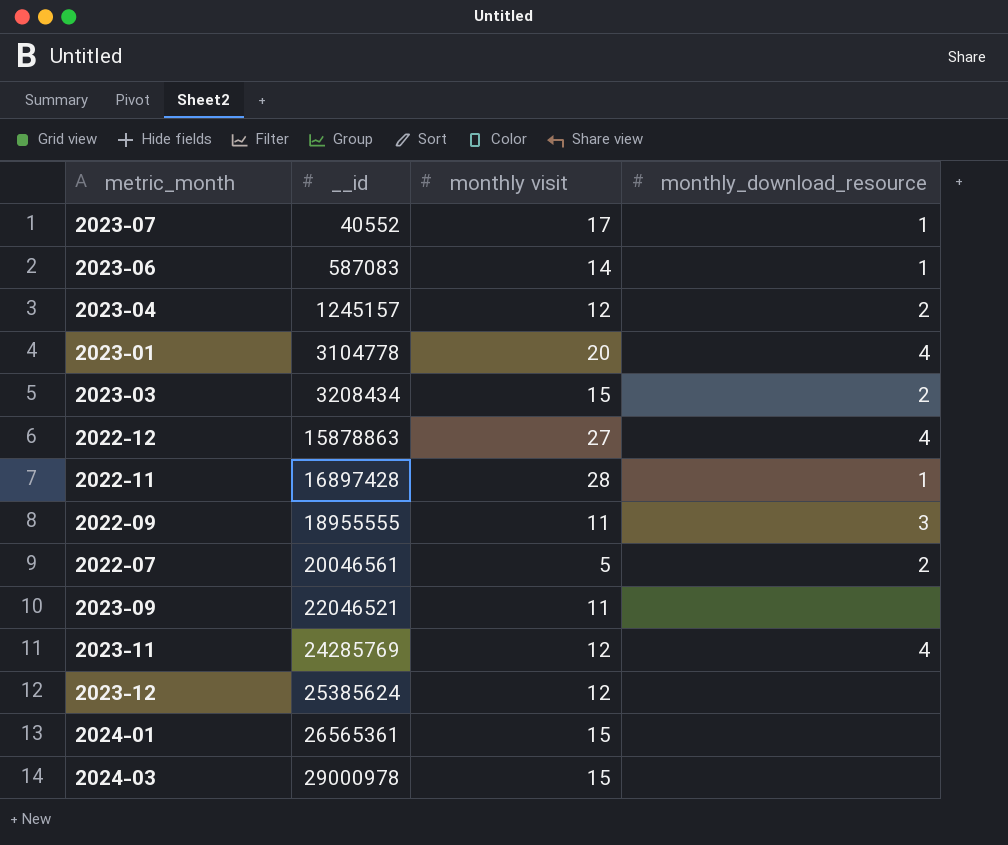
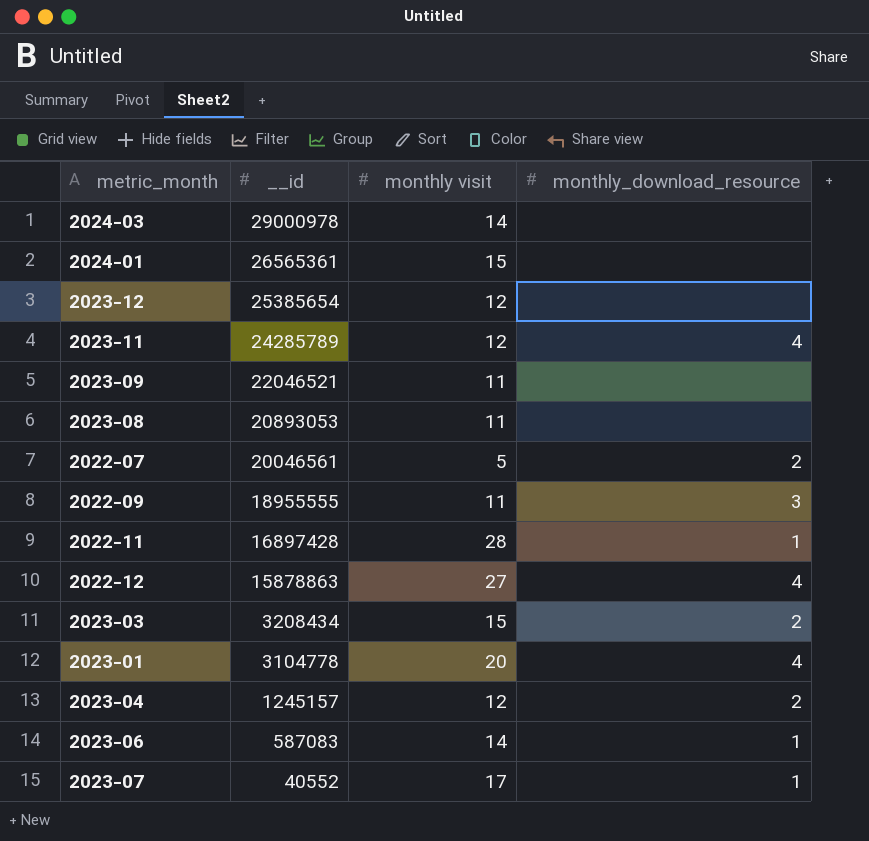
row order: __id ascending -> __id descending
2024-03 | monthly visit: 15 -> 14
2023-12 | __id: 25385624 -> 25385654
2023-11 | __id: 24285769 -> 24285789
row 2023-08: none -> 20893053 | 11 | none

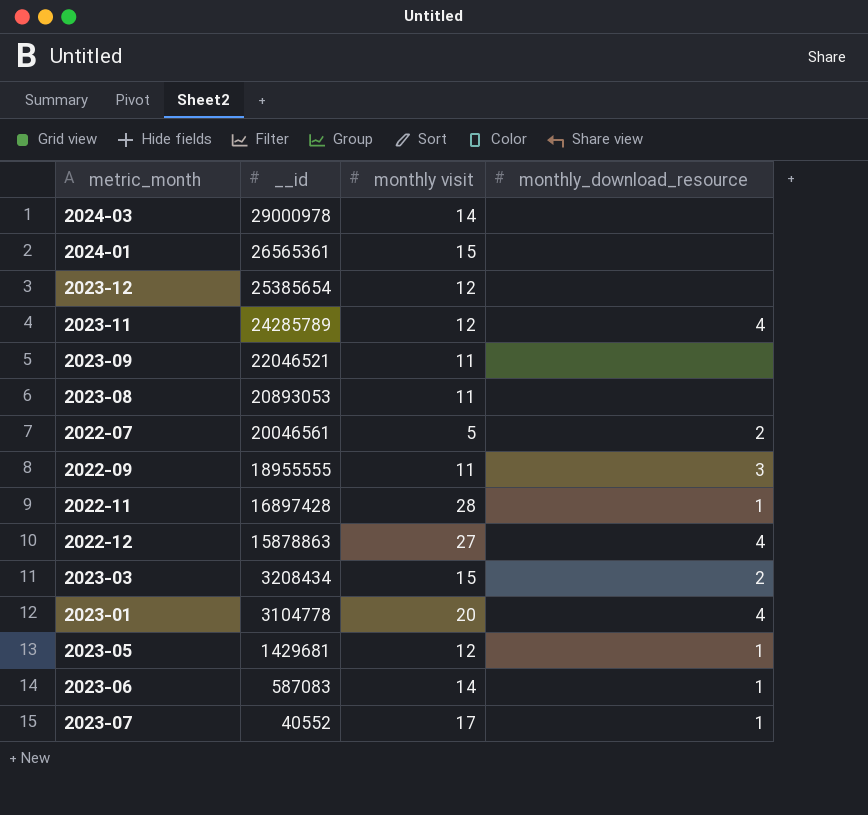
row 2023-04: 1245157 | 12 | 2 -> none
row 2023-05: none -> 1429681 | 12 | 1

